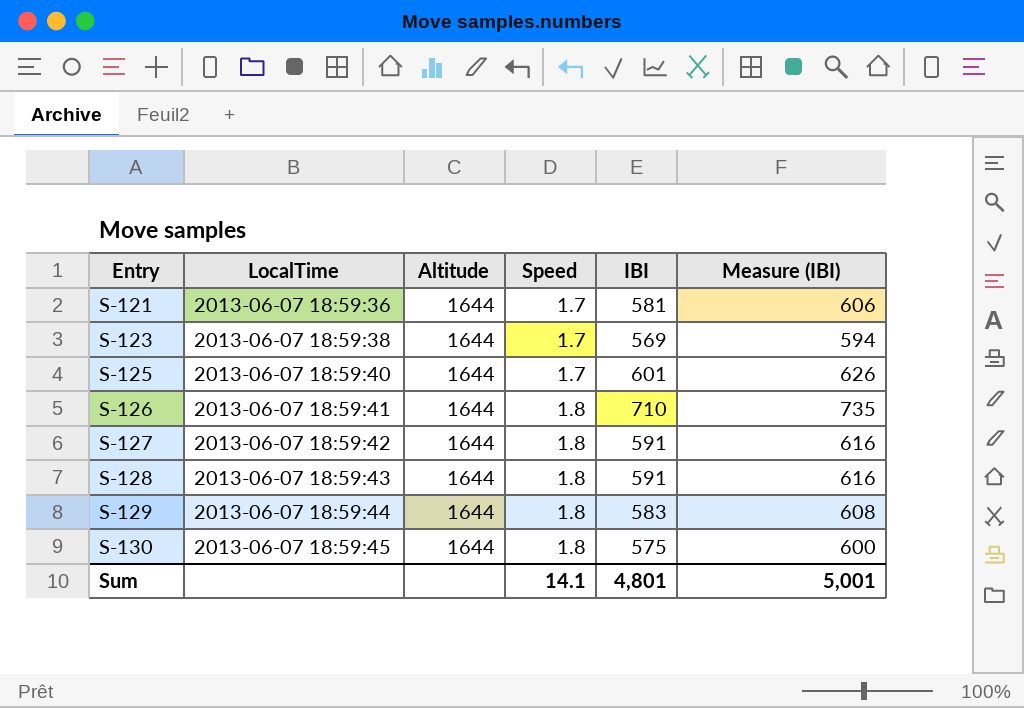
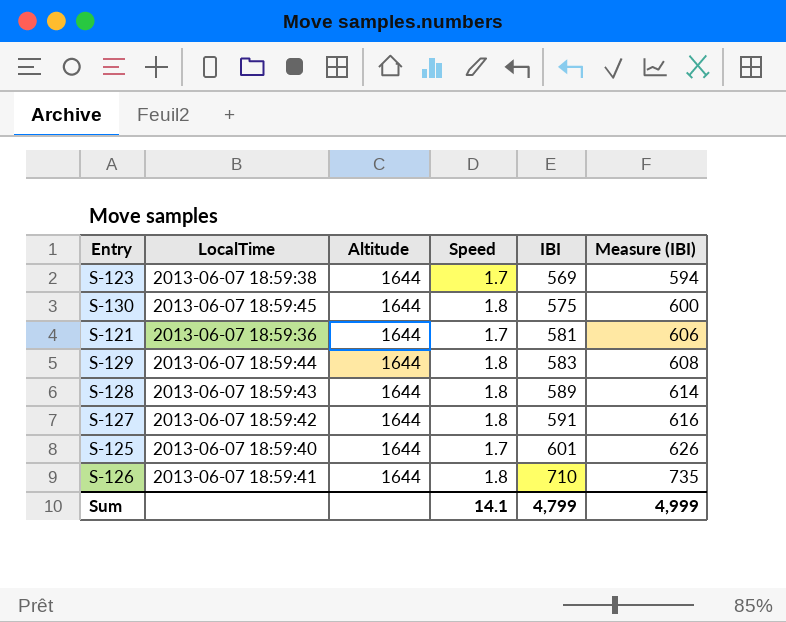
row order: Entry ascending -> IBI ascending
S-128 | IBI: 591 -> 589
S-128 | Measure (IBI): 616 -> 614
Sum | IBI: 4,801 -> 4,799
Sum | Measure (IBI): 5,001 -> 4,999

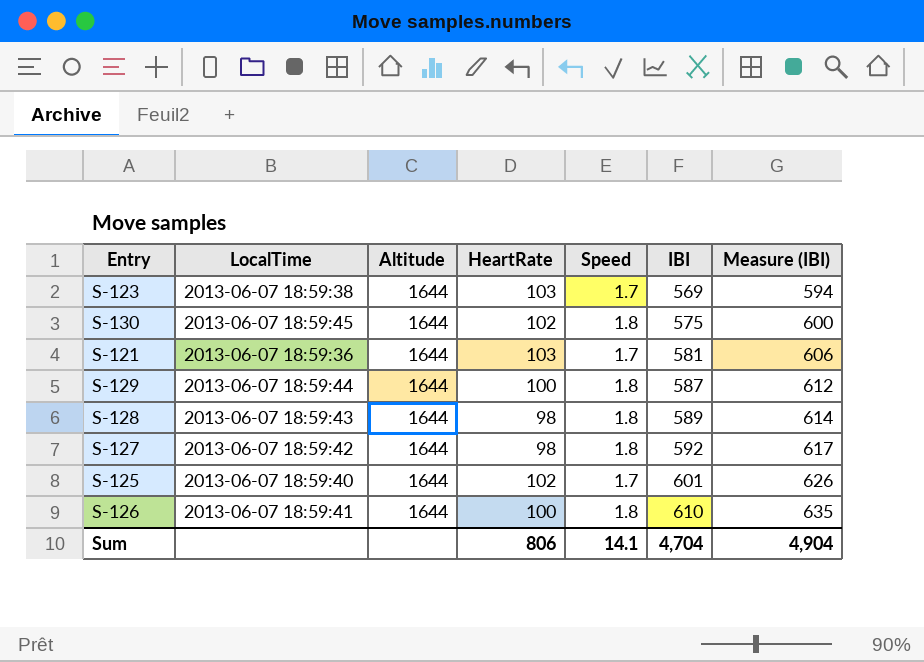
column HeartRate | position: none -> 4
S-129 | IBI: 583 -> 587
S-129 | Measure (IBI): 608 -> 612
S-127 | IBI: 591 -> 592
S-127 | Measure (IBI): 616 -> 617
S-126 | IBI: 710 -> 610
S-126 | Measure (IBI): 735 -> 635
Sum | IBI: 4,799 -> 4,704
Sum | Measure (IBI): 4,999 -> 4,904

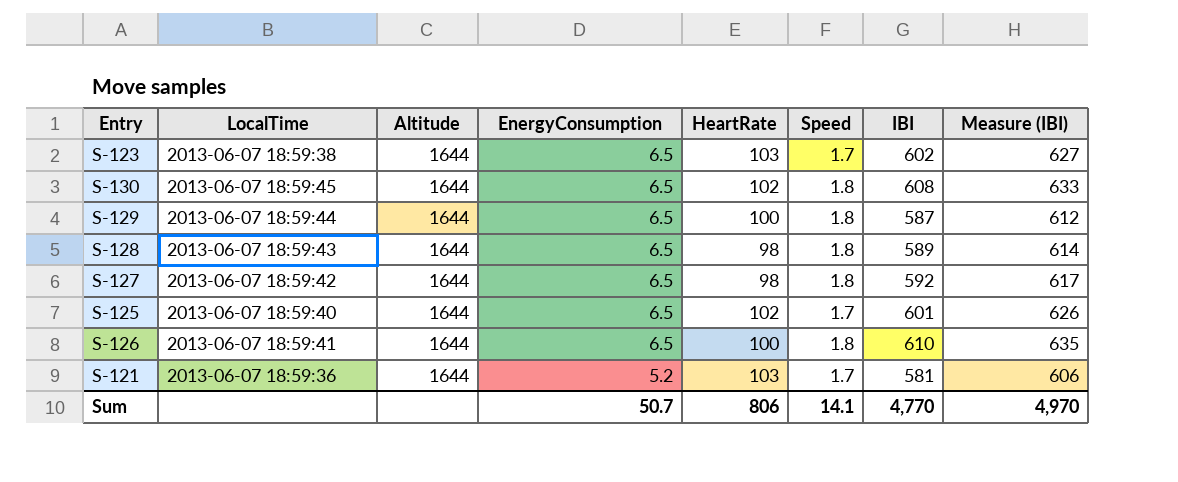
row order: IBI ascending -> EnergyConsumption descending
column EnergyConsumption | position: none -> 4
S-123 | IBI: 569 -> 602
S-123 | Measure (IBI): 594 -> 627
S-130 | IBI: 575 -> 608
S-130 | Measure (IBI): 600 -> 633
Sum | IBI: 4,704 -> 4,770
Sum | Measure (IBI): 4,904 -> 4,970

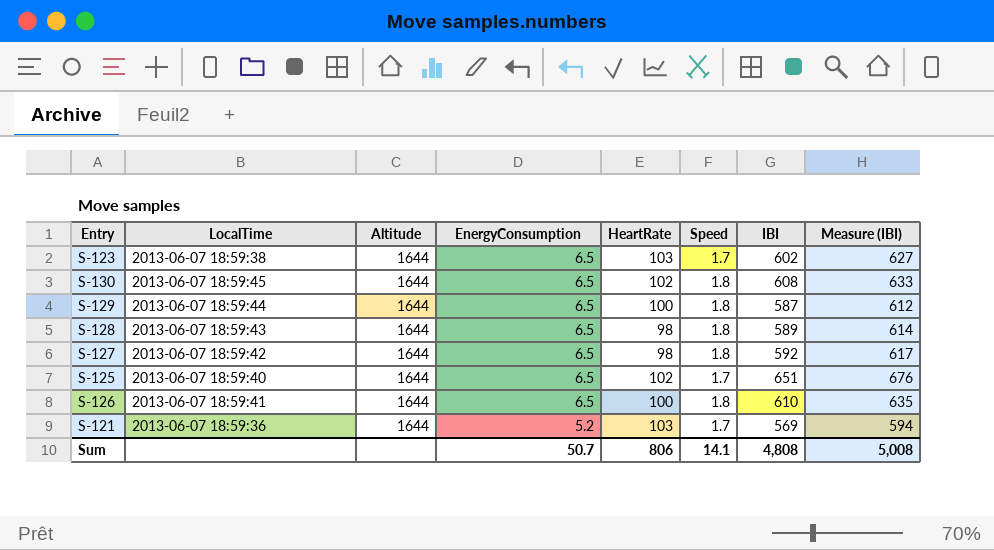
S-125 | IBI: 601 -> 651
S-125 | Measure (IBI): 626 -> 676
S-121 | IBI: 581 -> 569
S-121 | Measure (IBI): 606 -> 594
Sum | IBI: 4,770 -> 4,808
Sum | Measure (IBI): 4,970 -> 5,008

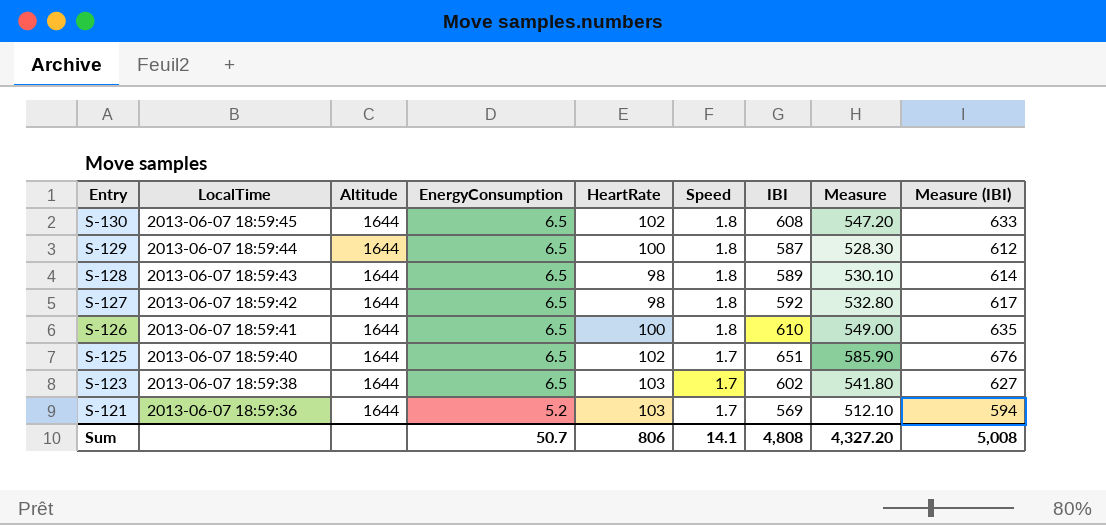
row order: EnergyConsumption descending -> Entry descending
column Measure | formula: none -> [IBI] * 0.9

